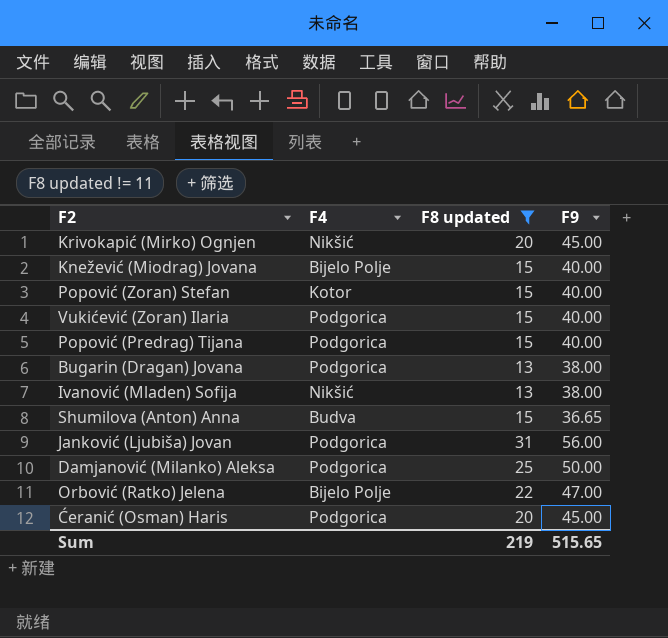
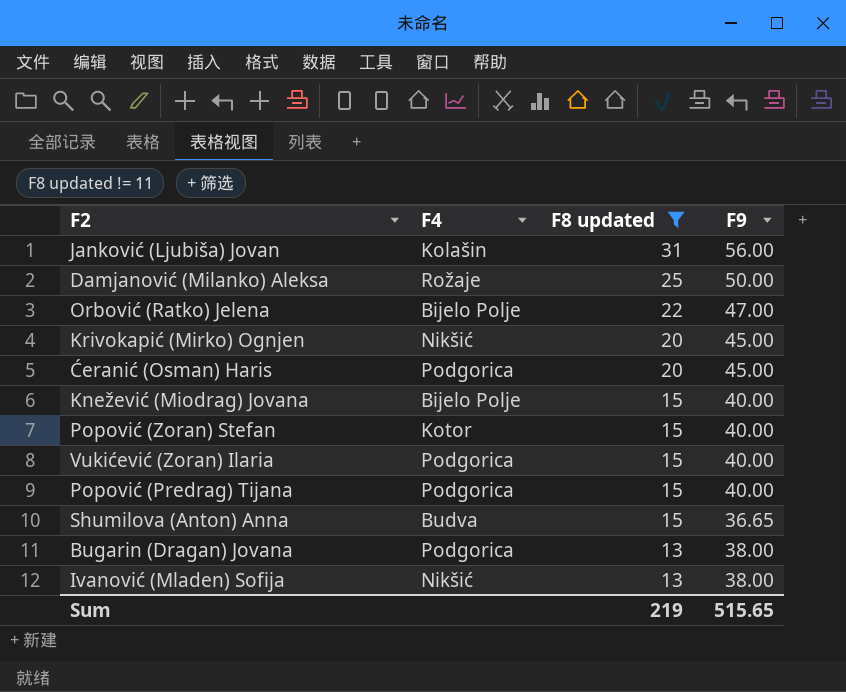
row order: none -> F8 updated descending
Janković (Ljubiša) Jovan | F4: Podgorica -> Kolašin
Damjanović (Milanko) Aleksa | F4: Podgorica -> Rožaje

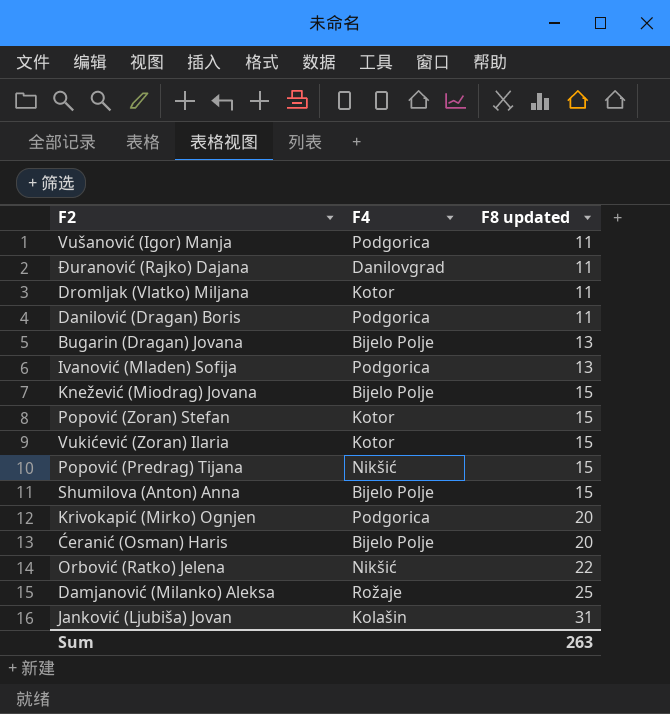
filter: F8 updated != 11 -> none
row order: F8 updated descending -> F8 updated ascending
column F9 | position: 4 -> none
Bugarin (Dragan) Jovana | F4: Podgorica -> Bijelo Polje
Ivanović (Mladen) Sofija | F4: Nikšić -> Podgorica
Vukićević (Zoran) Ilaria | F4: Podgorica -> Kotor
Popović (Predrag) Tijana | F4: Podgorica -> Nikšić
Shumilova (Anton) Anna | F4: Budva -> Bijelo Polje
Krivokapić (Mirko) Ognjen | F4: Nikšić -> Podgorica
Ćeranić (Osman) Haris | F4: Podgorica -> Bijelo Polje
Orbović (Ratko) Jelena | F4: Bijelo Polje -> Nikšić
Sum | F8 updated: 219 -> 263

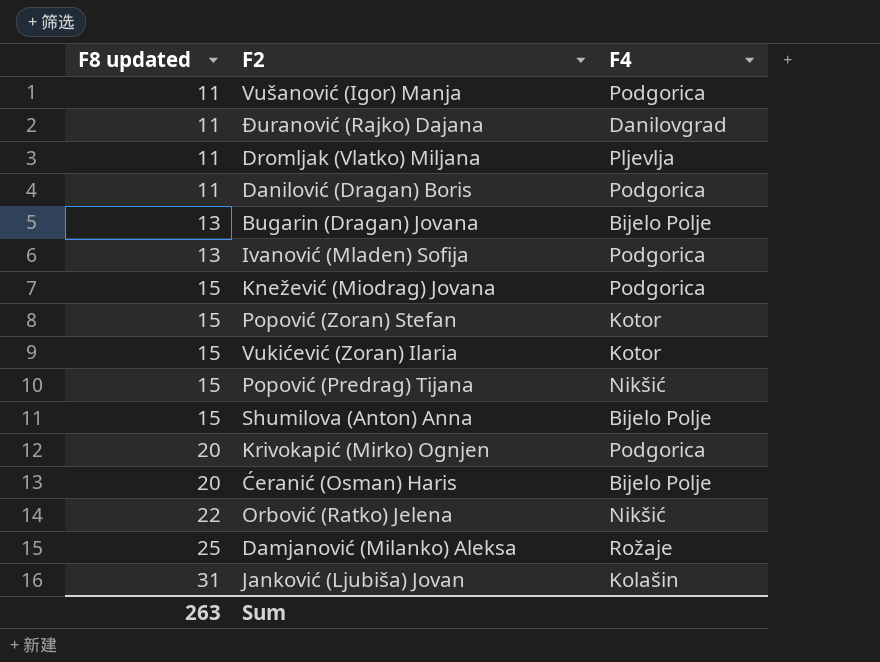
column F8 updated | position: 3 -> 1
Dromljak (Vlatko) Miljana | F4: Kotor -> Pljevlja
Knežević (Miodrag) Jovana | F4: Bijelo Polje -> Podgorica

